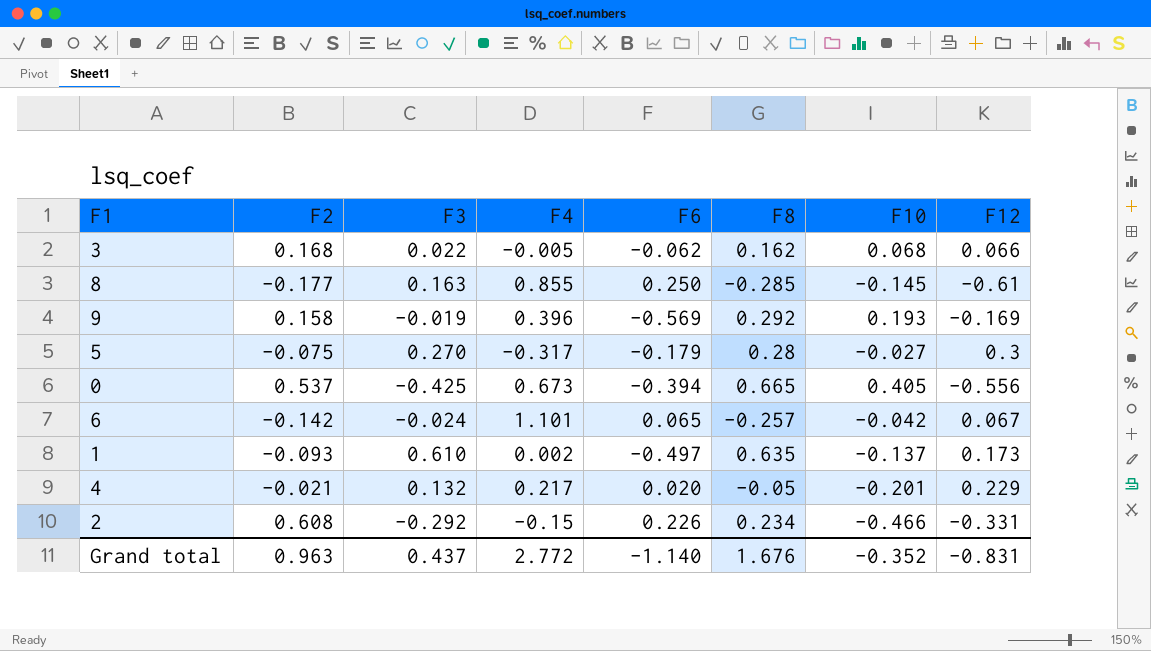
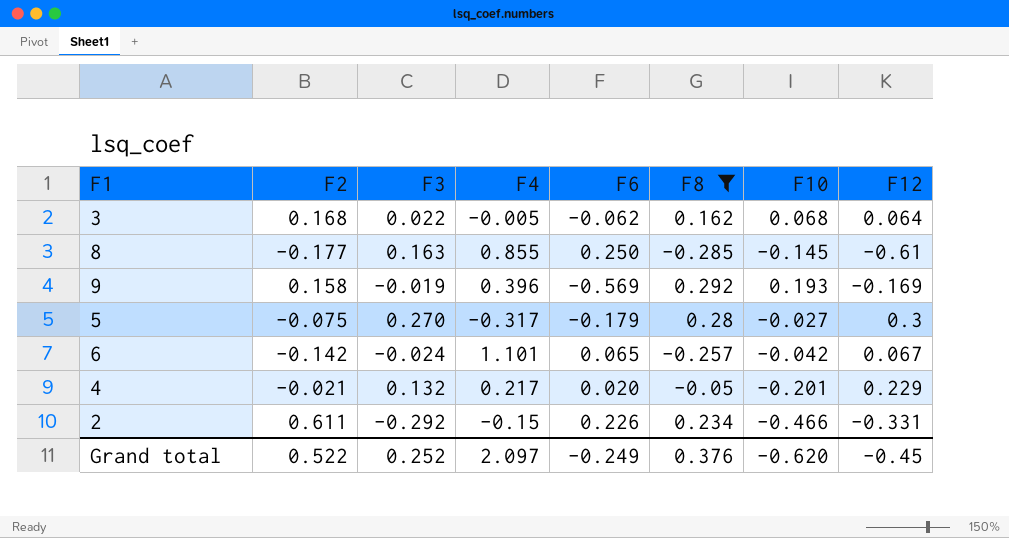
filter: none -> F8 <= 0.292
3 | F12: 0.066 -> 0.064
2 | F2: 0.608 -> 0.611
Grand total | F2: 0.963 -> 0.522
Grand total | F3: 0.437 -> 0.252
Grand total | F4: 2.772 -> 2.097
Grand total | F6: -1.140 -> -0.249
Grand total | F8: 1.676 -> 0.376
Grand total | F10: -0.352 -> -0.620
Grand total | F12: -0.831 -> -0.45

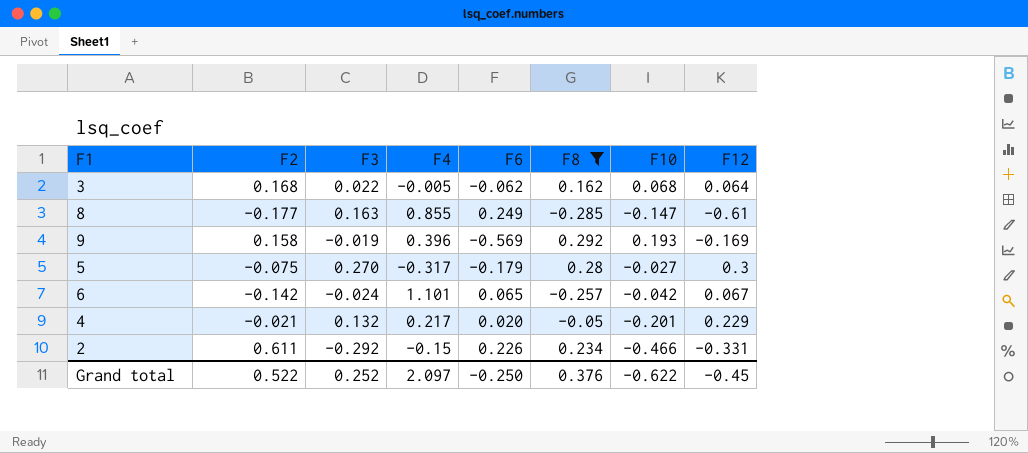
8 | F6: 0.250 -> 0.249
8 | F10: -0.145 -> -0.147
Grand total | F6: -0.249 -> -0.250
Grand total | F10: -0.620 -> -0.622

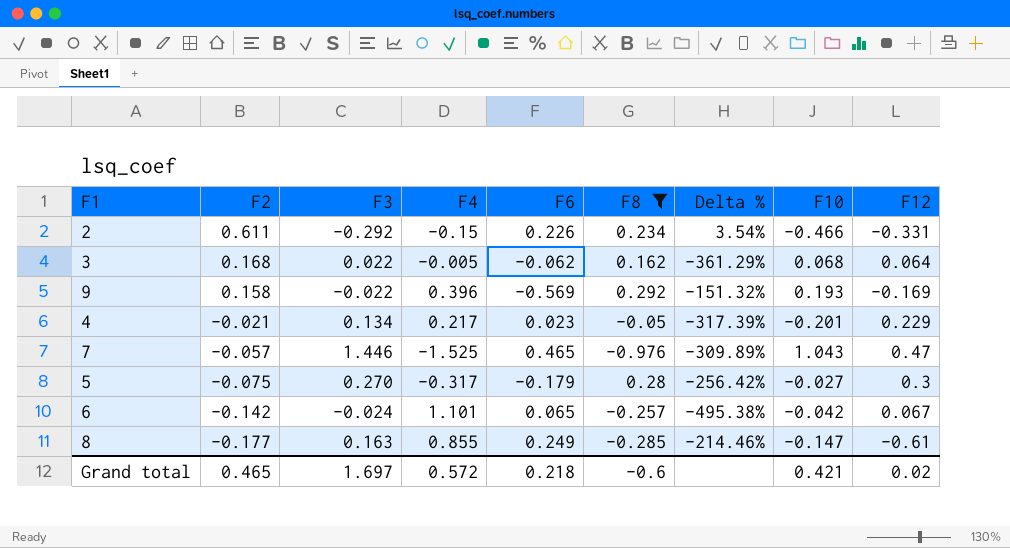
row order: none -> F2 descending
column Delta % | formula: none -> ([F8] - [F6]) / [F6]
9 | F3: -0.019 -> -0.022
4 | F3: 0.132 -> 0.134
4 | F6: 0.020 -> 0.023
row 7: none -> -0.057 | 1.446 | -1.525 | 0.465 | -0.976 | -309.89% | 1.043 | 0.47
Grand total | F2: 0.522 -> 0.465
Grand total | F3: 0.252 -> 1.697
Grand total | F4: 2.097 -> 0.572
Grand total | F6: -0.250 -> 0.218
Grand total | F8: 0.376 -> -0.6
Grand total | F10: -0.622 -> 0.421
Grand total | F12: -0.45 -> 0.02

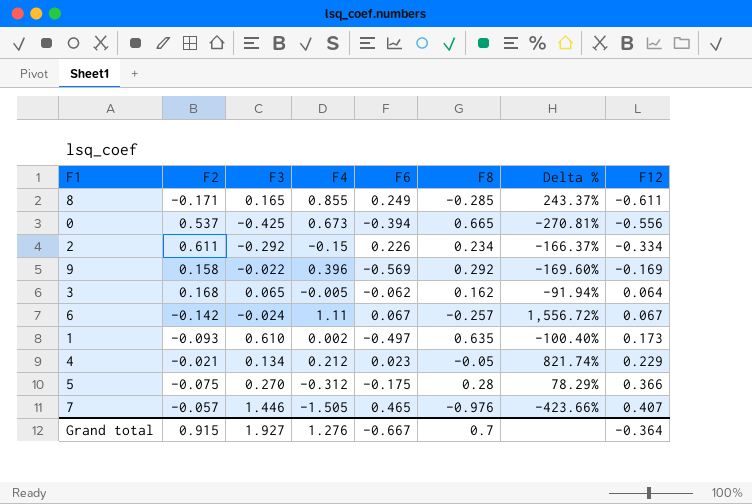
filter: F8 <= 0.292 -> none
row order: F2 descending -> F12 ascending
column F10 | position: 8 -> none
column Delta % | formula: ([F8] - [F6]) / [F6] -> ([F4] - [F6]) / [F6]
8 | F2: -0.177 -> -0.171
8 | F3: 0.163 -> 0.165
8 | F12: -0.61 -> -0.611
2 | F12: -0.331 -> -0.334
3 | F3: 0.022 -> 0.065
6 | F4: 1.101 -> 1.11
6 | F6: 0.065 -> 0.067
4 | F4: 0.217 -> 0.212
5 | F4: -0.317 -> -0.312
5 | F6: -0.179 -> -0.175
5 | F12: 0.3 -> 0.366
7 | F4: -1.525 -> -1.505
7 | F12: 0.47 -> 0.407
Grand total | F2: 0.465 -> 0.915
Grand total | F3: 1.697 -> 1.927
Grand total | F4: 0.572 -> 1.276
Grand total | F6: 0.218 -> -0.667
Grand total | F8: -0.6 -> 0.7
Grand total | F12: 0.02 -> -0.364

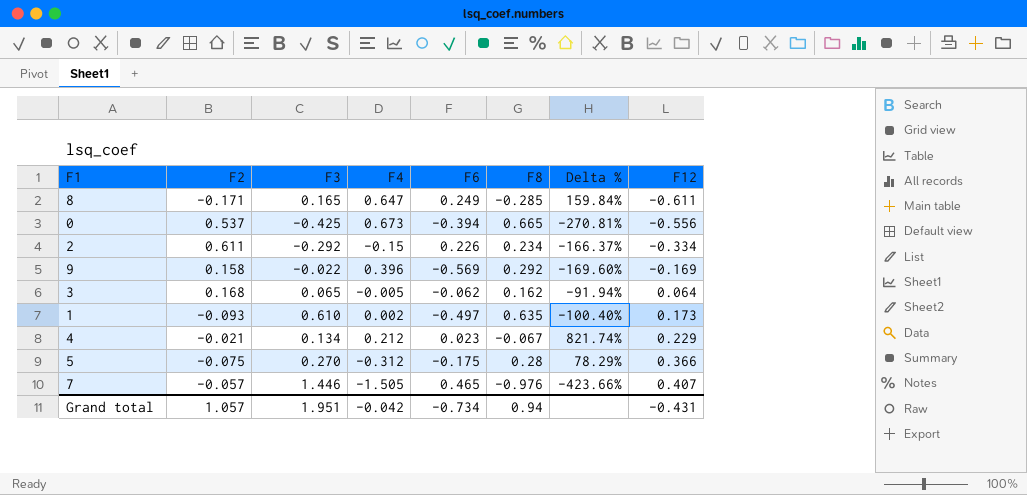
row 6: -0.142 | -0.024 | 1.11 | 0.067 | -0.257 | 1,556.72% | 0.067 -> none
8 | F4: 0.855 -> 0.647
8 | Delta %: 243.37% -> 159.84%
4 | F8: -0.05 -> -0.067
Grand total | F2: 0.915 -> 1.057
Grand total | F3: 1.927 -> 1.951
Grand total | F4: 1.276 -> -0.042
Grand total | F6: -0.667 -> -0.734
Grand total | F8: 0.7 -> 0.94
Grand total | F12: -0.364 -> -0.431

